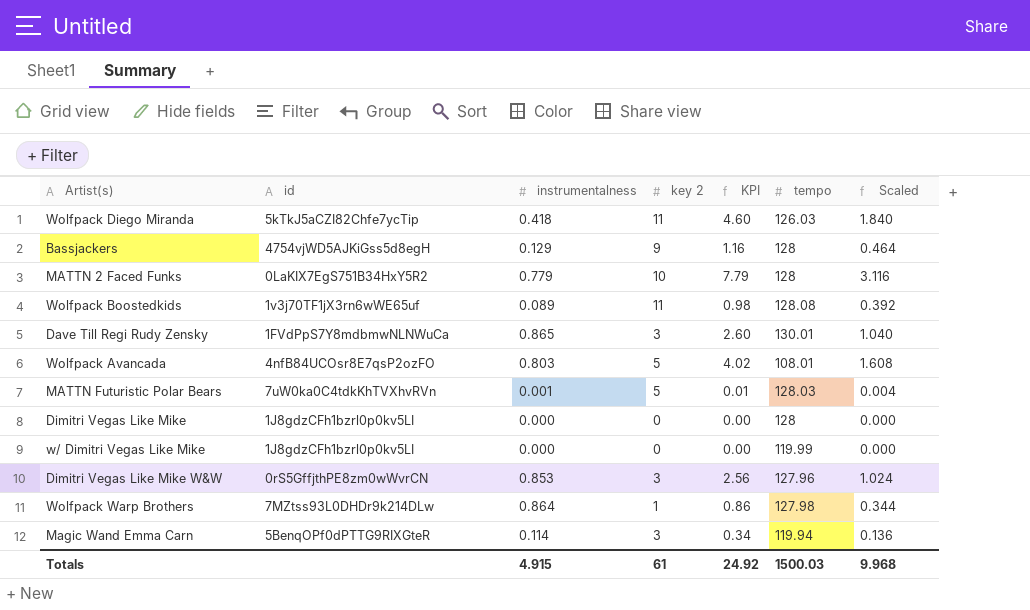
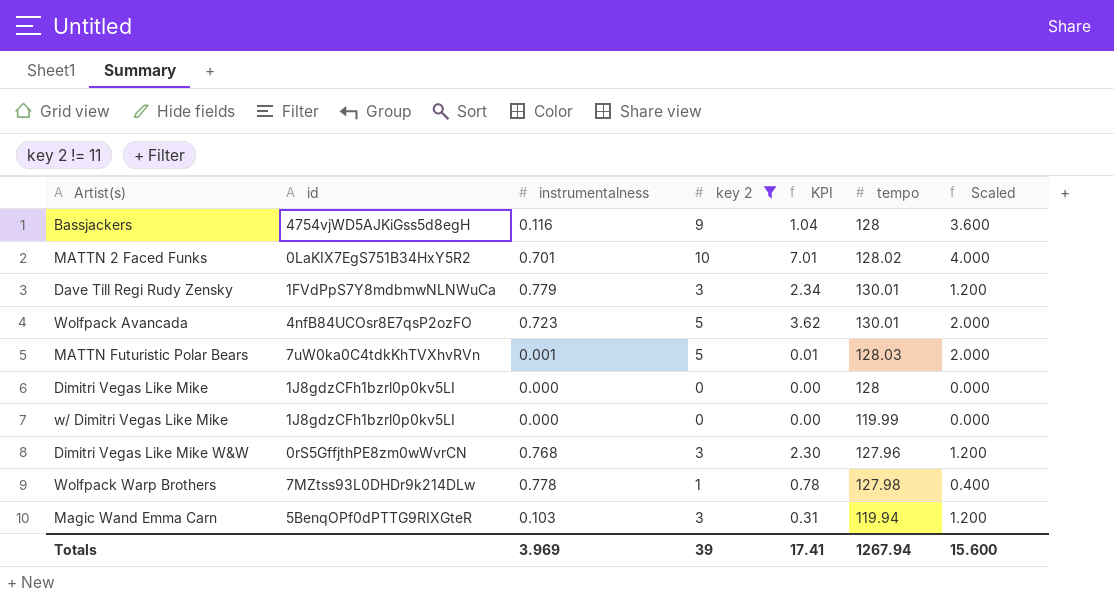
filter: none -> key 2 != 11
column Scaled | formula: [KPI] * 0.4 -> [key 2] * 0.4
Bassjackers | instrumentalness: 0.129 -> 0.116
Bassjackers | KPI: 1.16 -> 1.04
MATTN 2 Faced Funks | instrumentalness: 0.779 -> 0.701
MATTN 2 Faced Funks | KPI: 7.79 -> 7.01
MATTN 2 Faced Funks | tempo: 128 -> 128.02
Dave Till Regi Rudy Zensky | instrumentalness: 0.865 -> 0.779
Dave Till Regi Rudy Zensky | KPI: 2.60 -> 2.34
Wolfpack Avancada | instrumentalness: 0.803 -> 0.723
Wolfpack Avancada | KPI: 4.02 -> 3.62
Wolfpack Avancada | tempo: 108.01 -> 130.01
Dimitri Vegas Like Mike W&W | instrumentalness: 0.853 -> 0.768
Dimitri Vegas Like Mike W&W | KPI: 2.56 -> 2.30
Wolfpack Warp Brothers | instrumentalness: 0.864 -> 0.778
Wolfpack Warp Brothers | KPI: 0.86 -> 0.78
Magic Wand Emma Carn | instrumentalness: 0.114 -> 0.103
Magic Wand Emma Carn | KPI: 0.34 -> 0.31
Totals | instrumentalness: 4.915 -> 3.969
Totals | key 2: 61 -> 39
Totals | KPI: 24.92 -> 17.41
Totals | tempo: 1500.03 -> 1267.94
Totals | Scaled: 9.968 -> 15.600

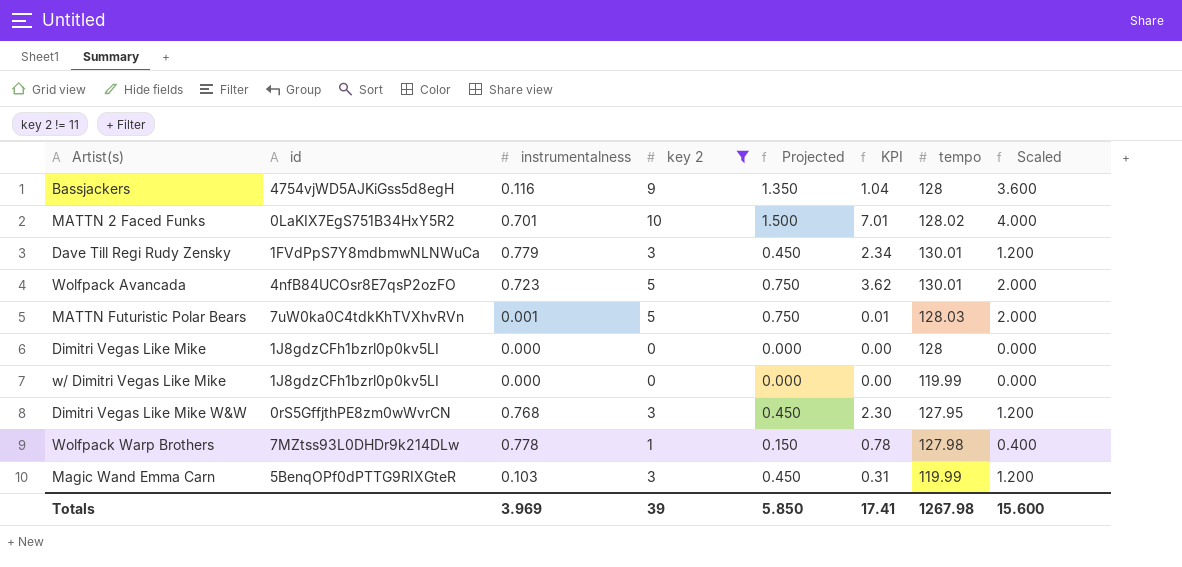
column Projected | formula: none -> [key 2] * 0.15
Dimitri Vegas Like Mike W&W | tempo: 127.96 -> 127.95
Magic Wand Emma Carn | tempo: 119.94 -> 119.99
Totals | tempo: 1267.94 -> 1267.98

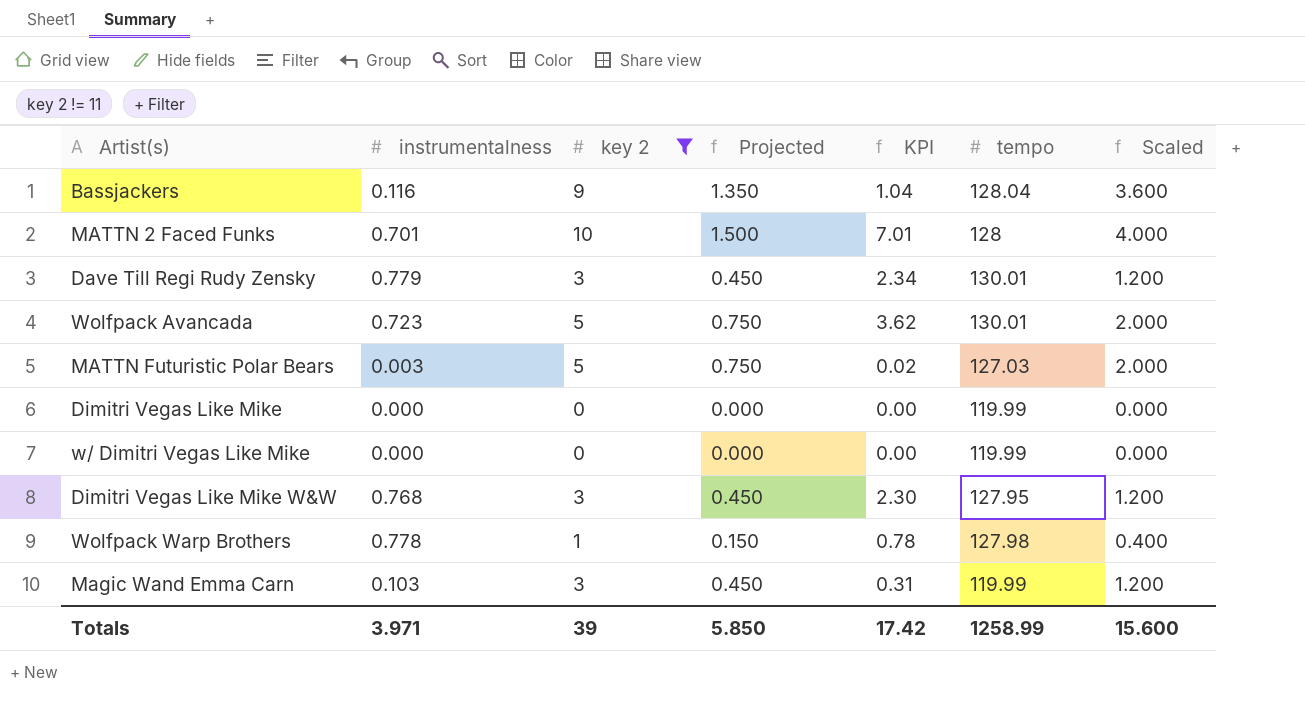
column id | position: 2 -> none
Bassjackers | tempo: 128 -> 128.04
MATTN 2 Faced Funks | tempo: 128.02 -> 128
MATTN Futuristic Polar Bears | instrumentalness: 0.001 -> 0.003
MATTN Futuristic Polar Bears | KPI: 0.01 -> 0.02
MATTN Futuristic Polar Bears | tempo: 128.03 -> 127.03
Dimitri Vegas Like Mike | tempo: 128 -> 119.99
Totals | instrumentalness: 3.969 -> 3.971
Totals | KPI: 17.41 -> 17.42
Totals | tempo: 1267.98 -> 1258.99

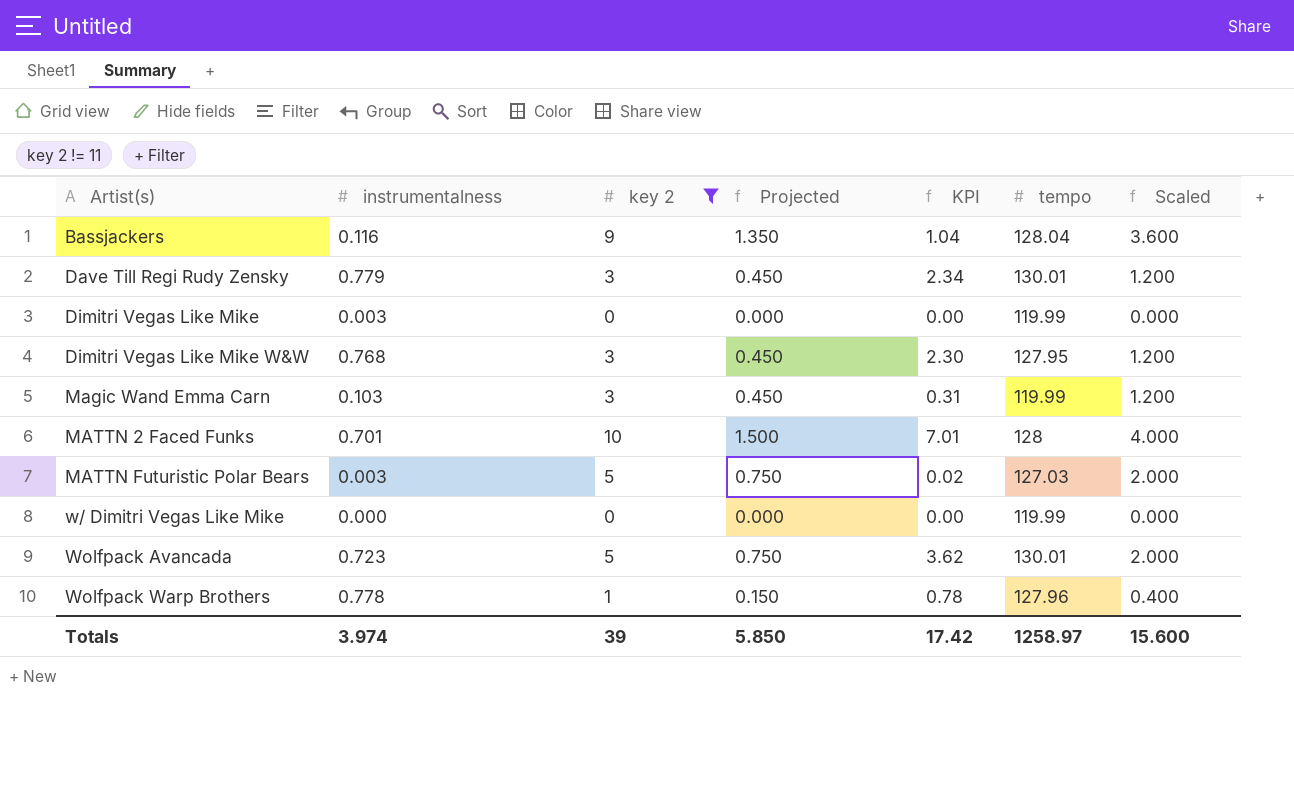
row order: none -> Artist(s) ascending
Dimitri Vegas Like Mike | instrumentalness: 0.000 -> 0.003
Wolfpack Warp Brothers | tempo: 127.98 -> 127.96
Totals | instrumentalness: 3.971 -> 3.974
Totals | tempo: 1258.99 -> 1258.97

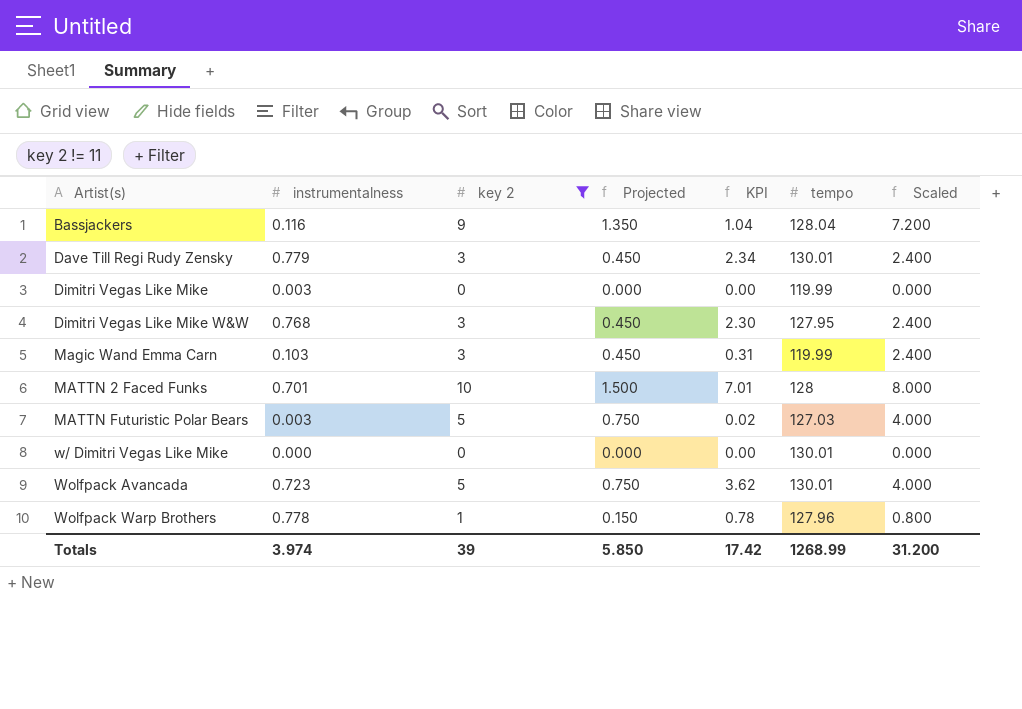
column Scaled | formula: [key 2] * 0.4 -> [key 2] * 0.8
w/ Dimitri Vegas Like Mike | tempo: 119.99 -> 130.01
Totals | tempo: 1258.97 -> 1268.99
Totals | Scaled: 15.600 -> 31.200

